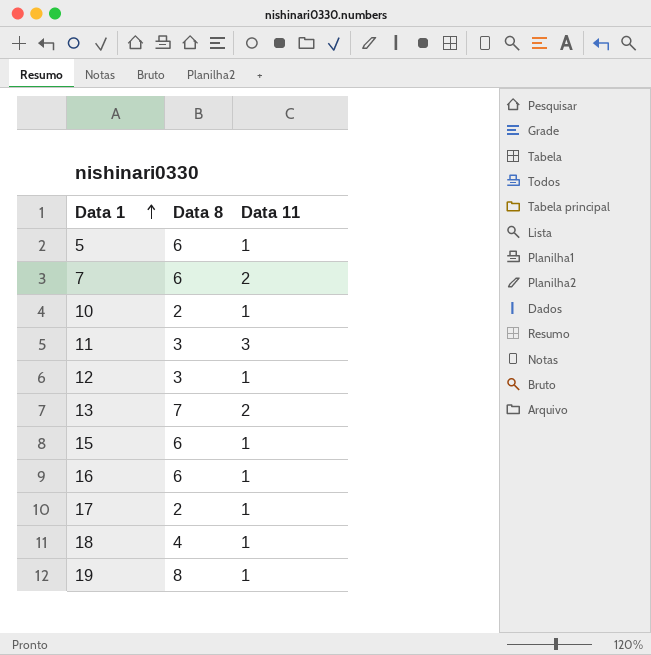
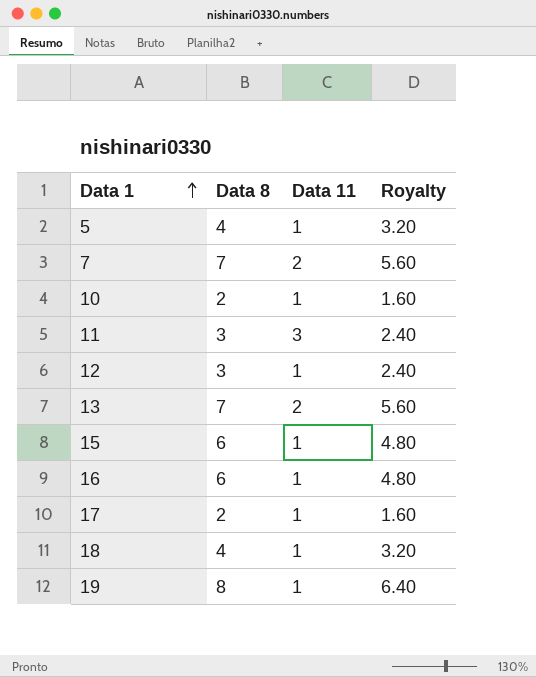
column Royalty | formula: none -> [Data 8] * 0.8
5 | Data 8: 6 -> 4
7 | Data 8: 6 -> 7

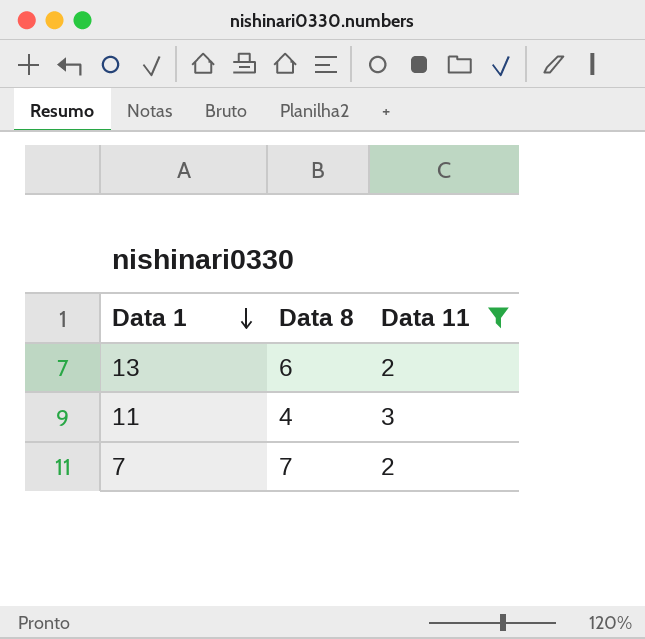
filter: none -> Data 11 != 1
row order: Data 1 ascending -> Data 1 descending
column Royalty | formula: [Data 8] * 0.8 -> none
13 | Data 8: 7 -> 6
11 | Data 8: 3 -> 4

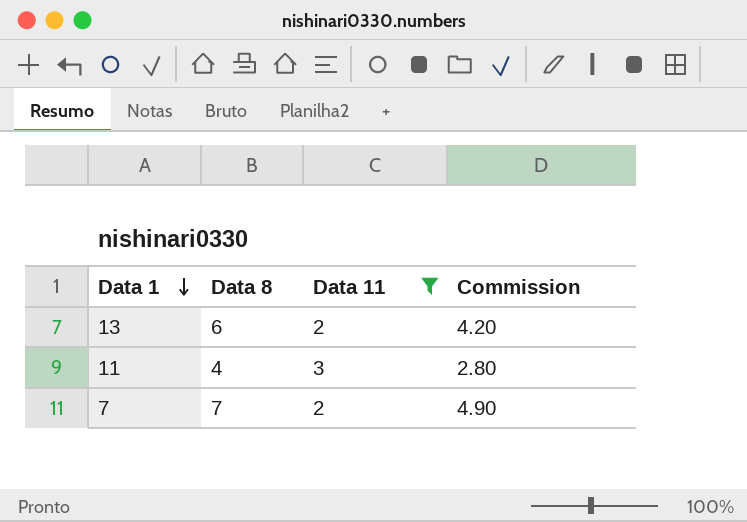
column Commission | formula: none -> [Data 8] * 0.7

